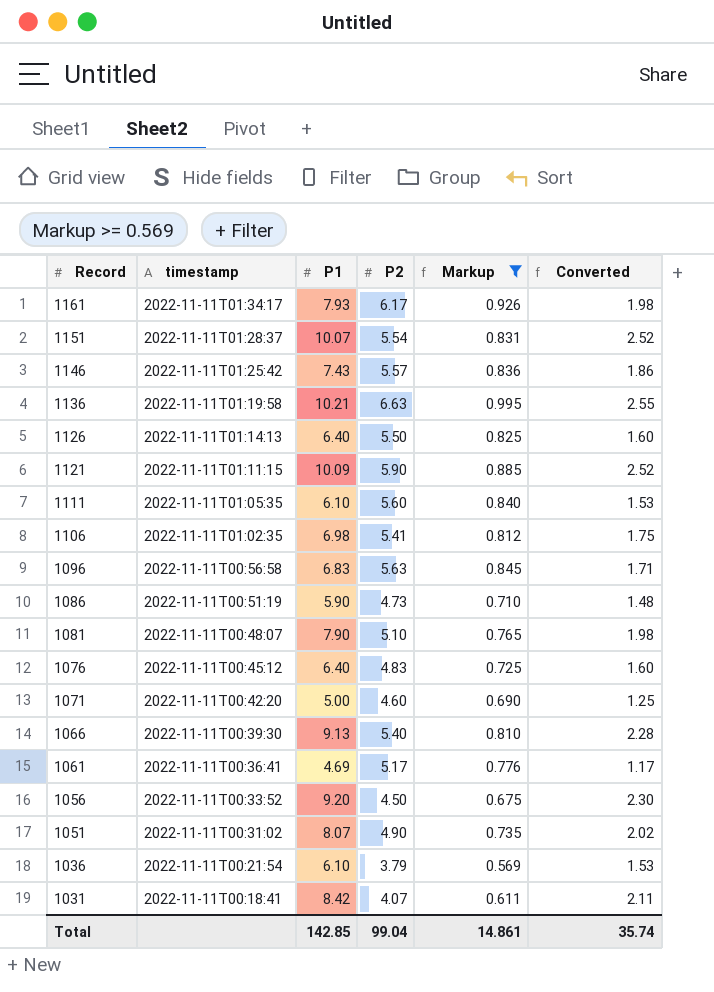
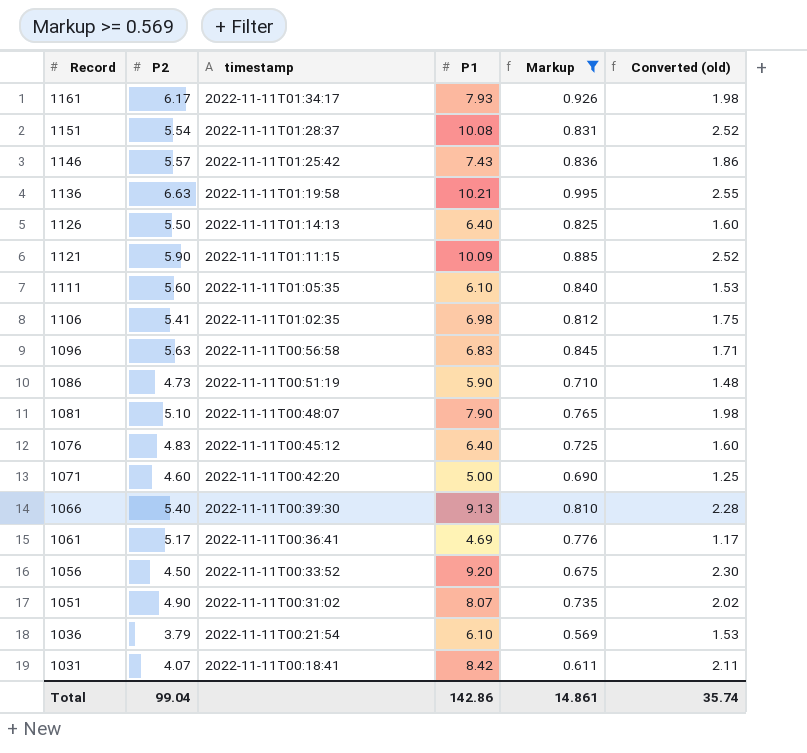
column P2 | position: 4 -> 2
column name: Converted -> Converted (old)
1151 | P1: 10.07 -> 10.08
Total | P1: 142.85 -> 142.86

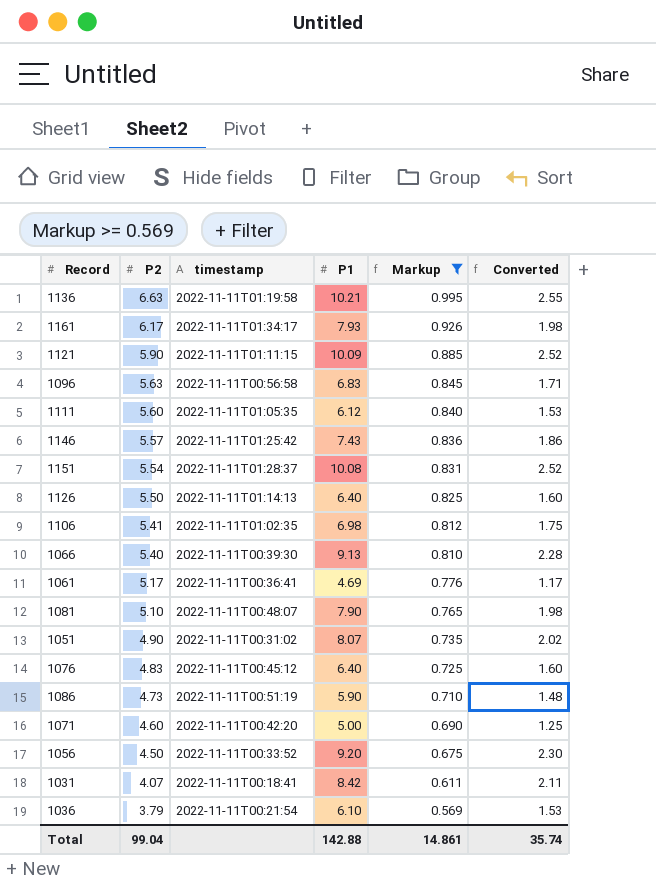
row order: Record descending -> P2 descending
column name: Converted (old) -> Converted
1111 | P1: 6.10 -> 6.12
Total | P1: 142.86 -> 142.88

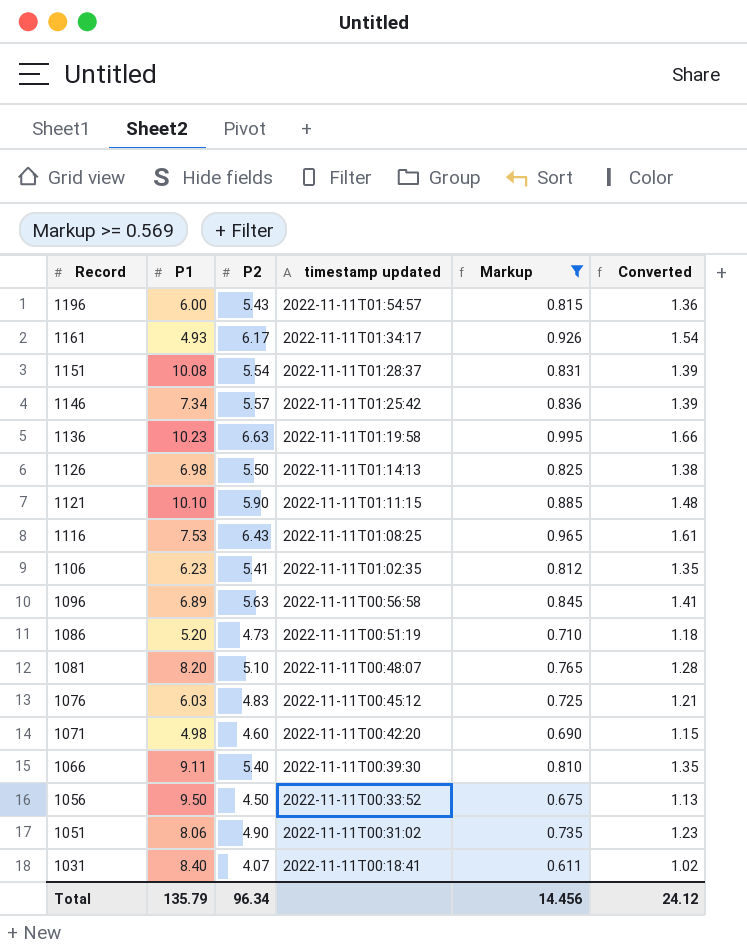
row order: P2 descending -> Record descending
column P1 | position: 4 -> 2
column name: timestamp -> timestamp updated
column Converted | formula: [P1] * 0.25 -> [P2] * 0.25
row 1111: 5.60 | 2022-11-11T01:05:35 | 6.12 | 0.840 | 1.53 -> none
row 1061: 5.17 | 2022-11-11T00:36:41 | 4.69 | 0.776 | 1.17 -> none
row 1036: 3.79 | 2022-11-11T00:21:54 | 6.10 | 0.569 | 1.53 -> none
row 1196: none -> 6.00 | 5.43 | 2022-11-11T01:54:57 | 0.815 | 1.36
1161 | P1: 7.93 -> 4.93
1146 | P1: 7.43 -> 7.34
1136 | P1: 10.21 -> 10.23
1126 | P1: 6.40 -> 6.98
1121 | P1: 10.09 -> 10.10
row 1116: none -> 7.53 | 6.43 | 2022-11-11T01:08:25 | 0.965 | 1.61
1106 | P1: 6.98 -> 6.23
1096 | P1: 6.83 -> 6.89
1086 | P1: 5.90 -> 5.20
1081 | P1: 7.90 -> 8.20
1076 | P1: 6.40 -> 6.03
1071 | P1: 5.00 -> 4.98
1066 | P1: 9.13 -> 9.11
1056 | P1: 9.20 -> 9.50
1051 | P1: 8.07 -> 8.06
1031 | P1: 8.42 -> 8.40
Total | P1: 142.88 -> 135.79
Total | P2: 99.04 -> 96.34
Total | Markup: 14.861 -> 14.456
Total | Converted: 35.74 -> 24.12

